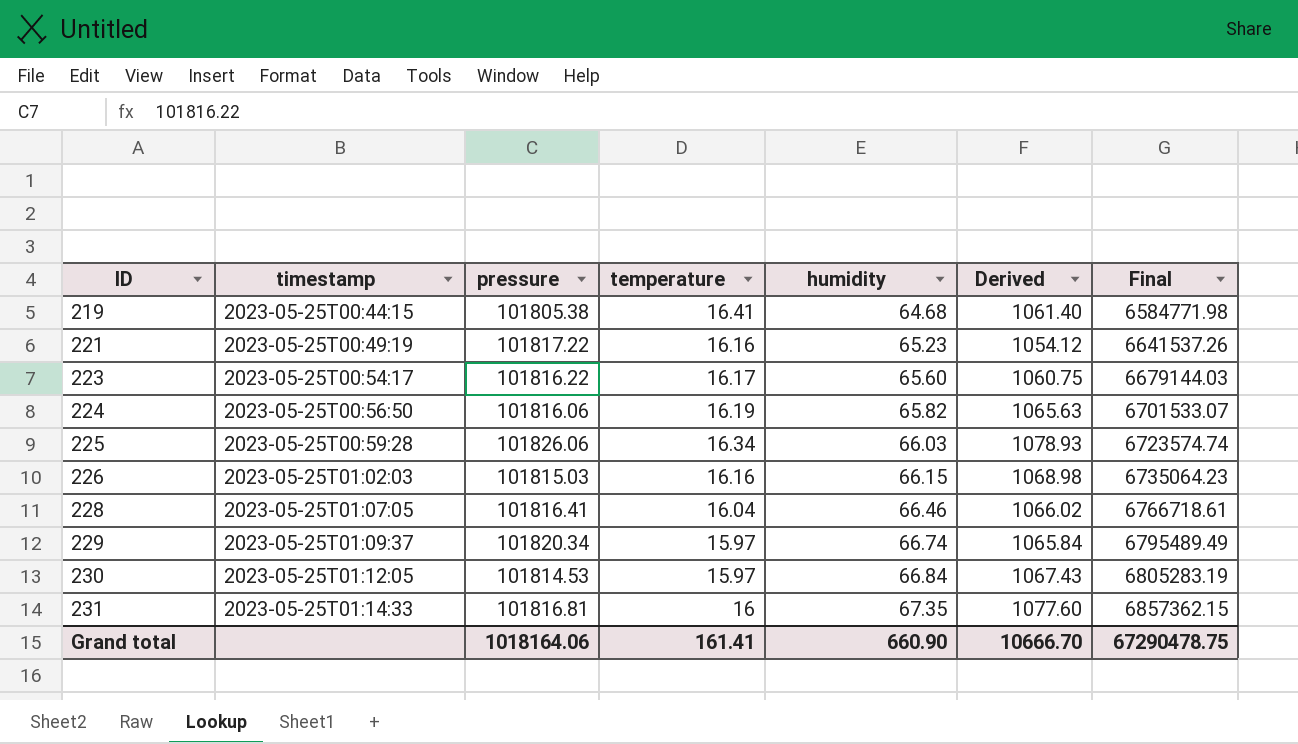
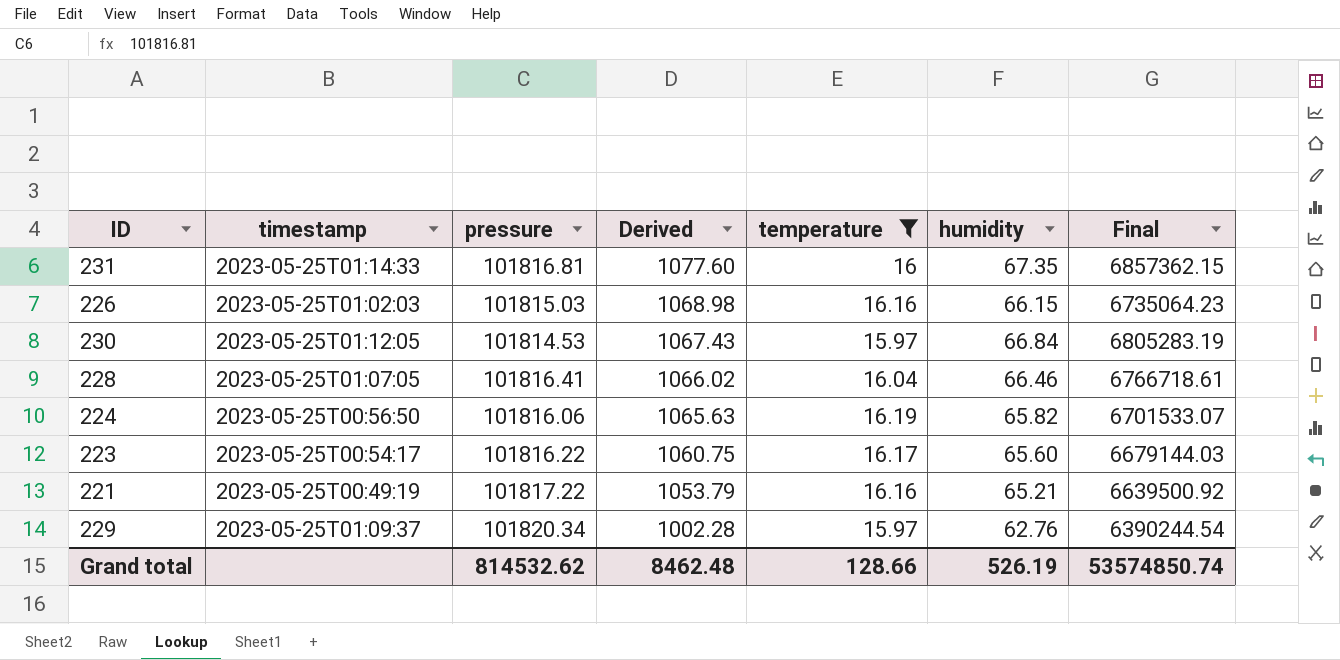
filter: none -> temperature <= 16.19
row order: ID ascending -> Derived descending
column Derived | position: 6 -> 4
221 | Derived: 1054.12 -> 1053.79
221 | humidity: 65.23 -> 65.21
221 | Final: 6641537.26 -> 6639500.92
229 | Derived: 1065.84 -> 1002.28
229 | humidity: 66.74 -> 62.76
229 | Final: 6795489.49 -> 6390244.54
Grand total | pressure: 1018164.06 -> 814532.62
Grand total | Derived: 10666.70 -> 8462.48
Grand total | temperature: 161.41 -> 128.66
Grand total | humidity: 660.90 -> 526.19
Grand total | Final: 67290478.75 -> 53574850.74

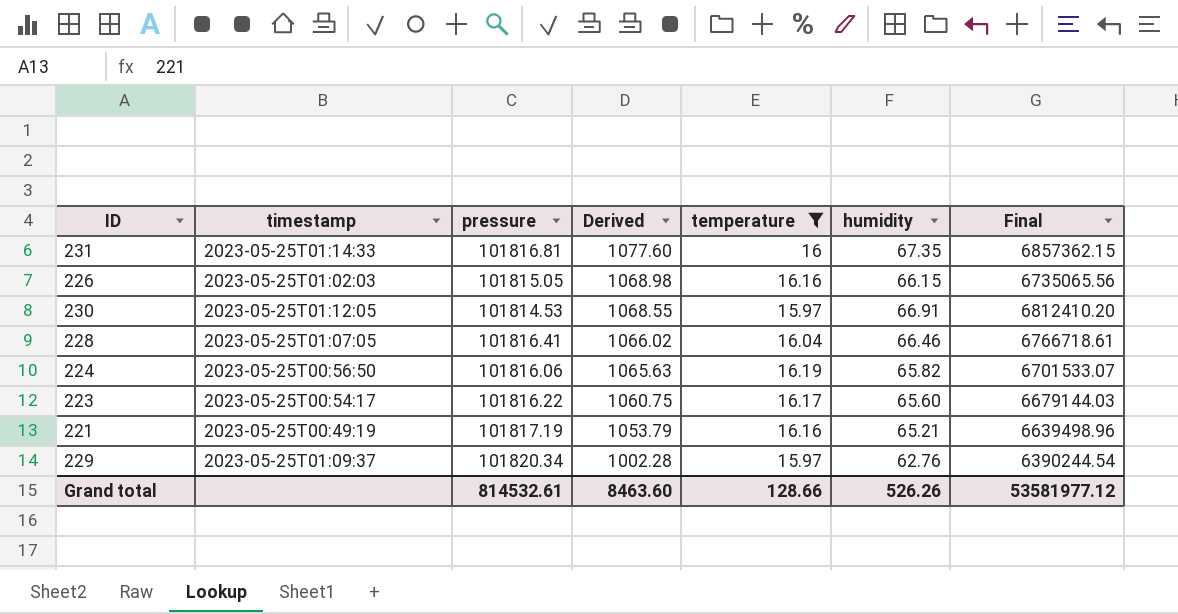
226 | pressure: 101815.03 -> 101815.05
226 | Final: 6735064.23 -> 6735065.56
230 | Derived: 1067.43 -> 1068.55
230 | humidity: 66.84 -> 66.91
230 | Final: 6805283.19 -> 6812410.20
221 | pressure: 101817.22 -> 101817.19
221 | Final: 6639500.92 -> 6639498.96
Grand total | pressure: 814532.62 -> 814532.61
Grand total | Derived: 8462.48 -> 8463.60
Grand total | humidity: 526.19 -> 526.26
Grand total | Final: 53574850.74 -> 53581977.12

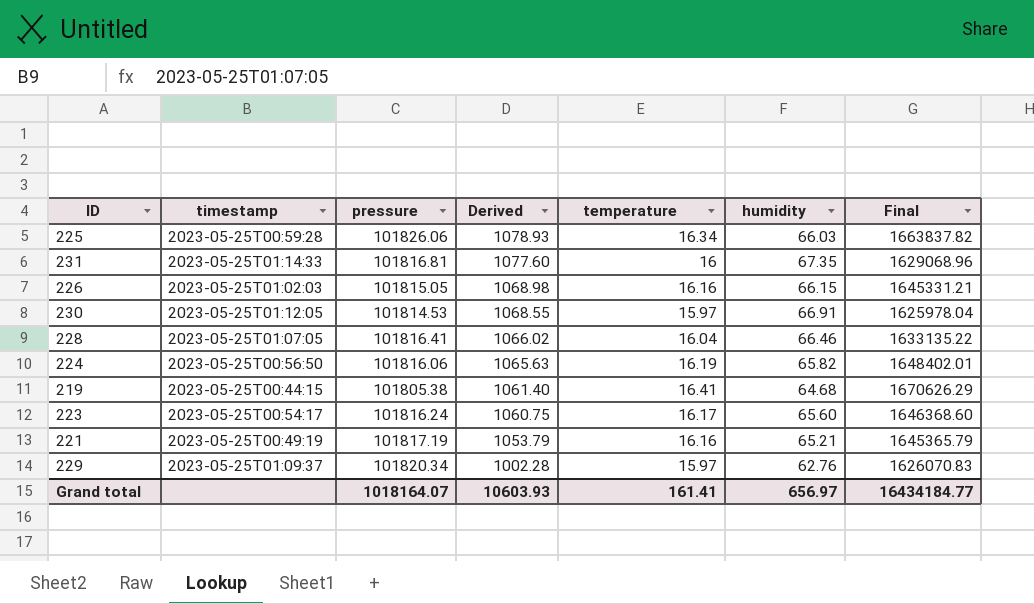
filter: temperature <= 16.19 -> none
column Final | formula: [pressure] * [humidity] -> [pressure] * [temperature]
223 | pressure: 101816.22 -> 101816.24
Grand total | pressure: 814532.61 -> 1018164.07
Grand total | Derived: 8463.60 -> 10603.93
Grand total | temperature: 128.66 -> 161.41
Grand total | humidity: 526.26 -> 656.97
Grand total | Final: 53581977.12 -> 16434184.77

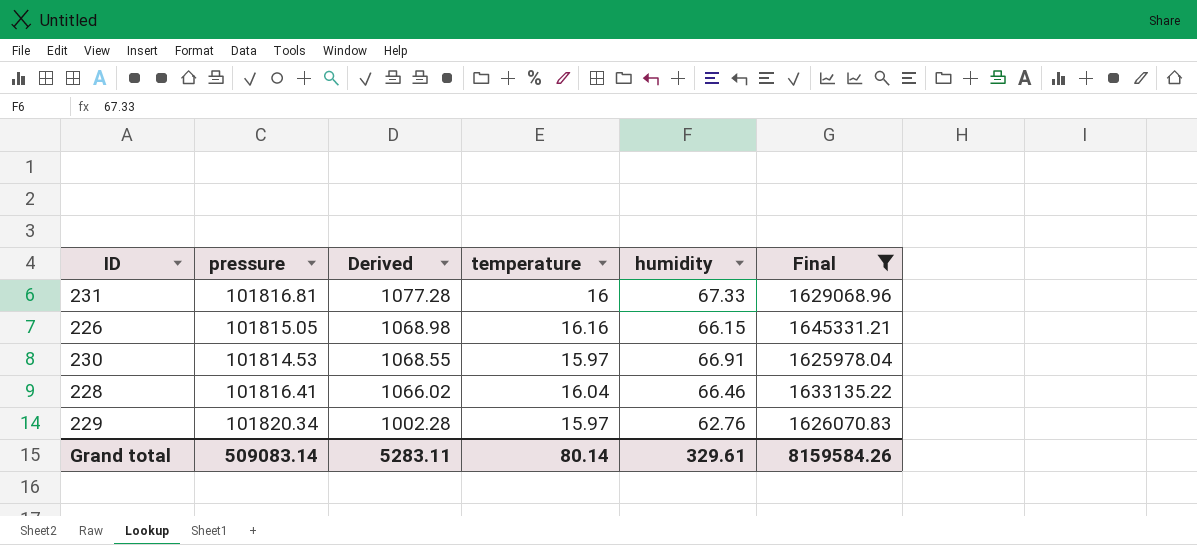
filter: none -> Final <= 1645331.21
column timestamp | position: 2 -> none
231 | Derived: 1077.60 -> 1077.28
231 | humidity: 67.35 -> 67.33
Grand total | pressure: 1018164.07 -> 509083.14
Grand total | Derived: 10603.93 -> 5283.11
Grand total | temperature: 161.41 -> 80.14
Grand total | humidity: 656.97 -> 329.61
Grand total | Final: 16434184.77 -> 8159584.26

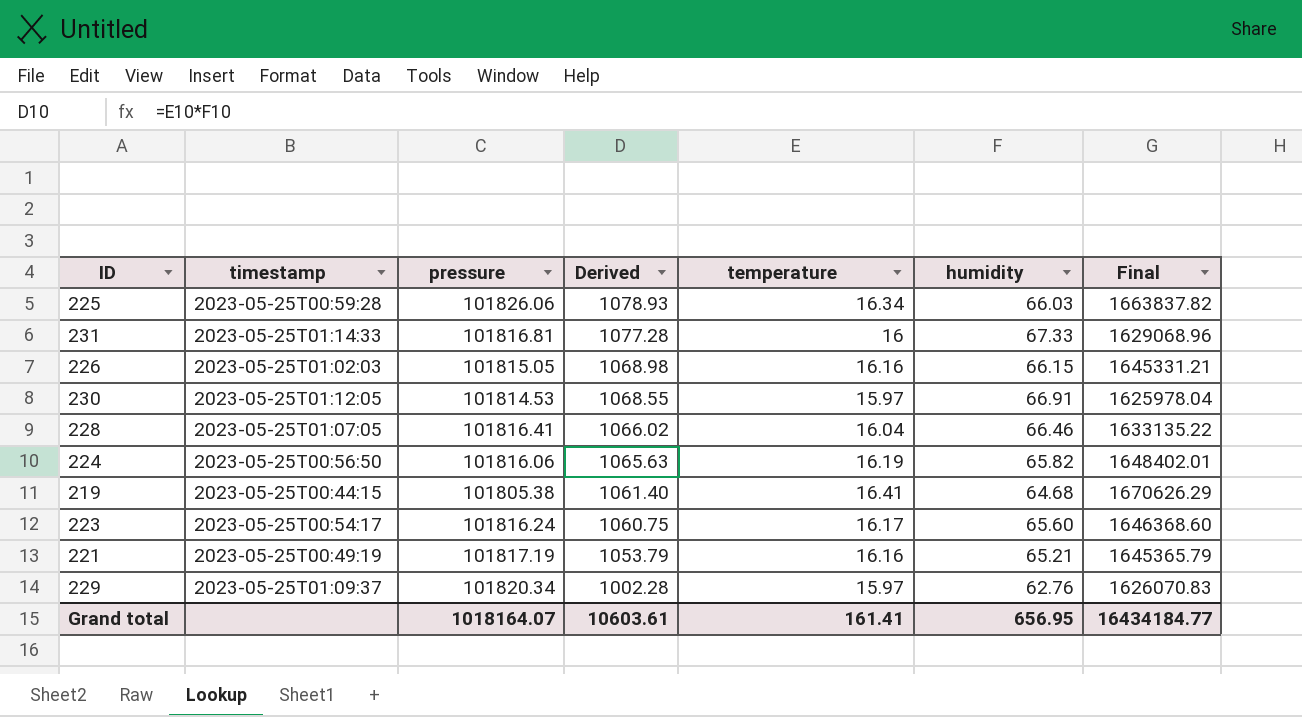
filter: Final <= 1645331.21 -> none
column timestamp | position: none -> 2
Grand total | pressure: 509083.14 -> 1018164.07
Grand total | Derived: 5283.11 -> 10603.61
Grand total | temperature: 80.14 -> 161.41
Grand total | humidity: 329.61 -> 656.95
Grand total | Final: 8159584.26 -> 16434184.77

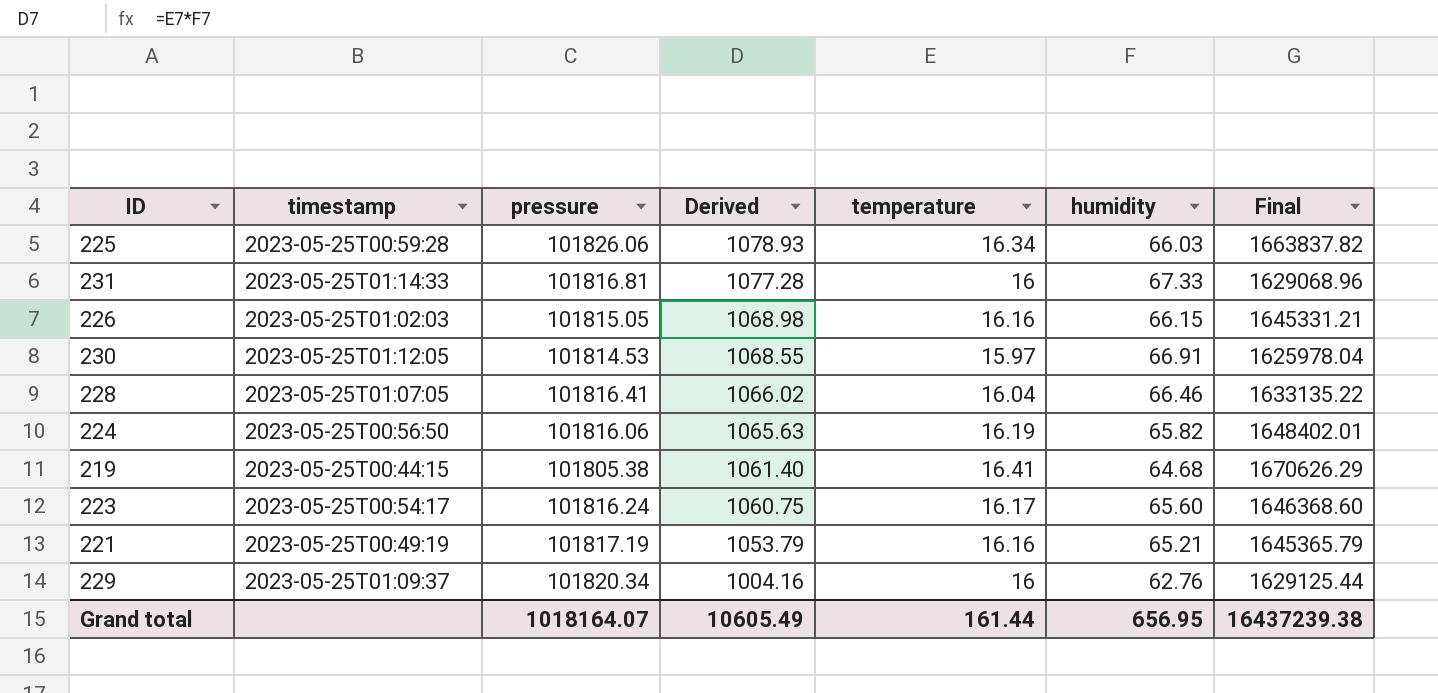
229 | Derived: 1002.28 -> 1004.16
229 | temperature: 15.97 -> 16
229 | Final: 1626070.83 -> 1629125.44
Grand total | Derived: 10603.61 -> 10605.49
Grand total | temperature: 161.41 -> 161.44
Grand total | Final: 16434184.77 -> 16437239.38

